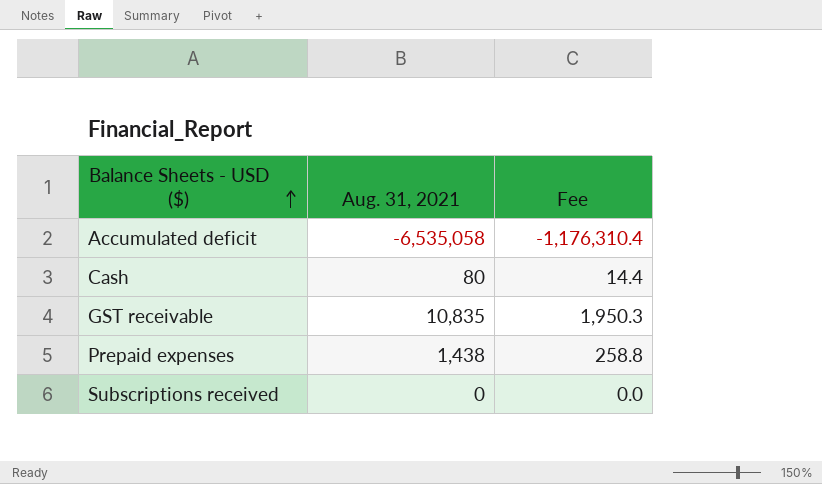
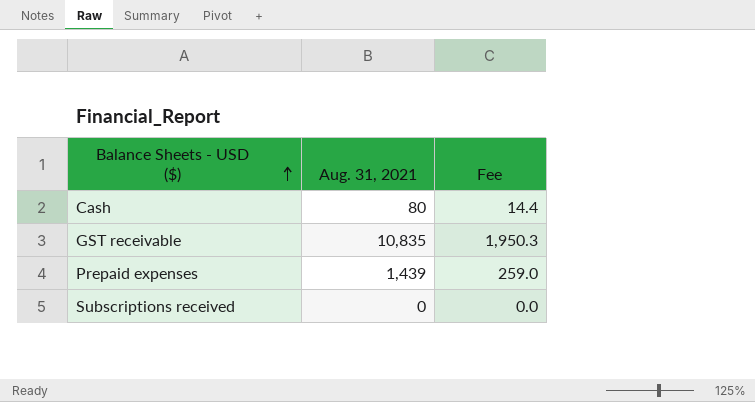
row Accumulated deficit: -6,535,058 | -1,176,310.4 -> none
Prepaid expenses | Aug. 31, 2021: 1,438 -> 1,439
Prepaid expenses | Fee: 258.8 -> 259.0

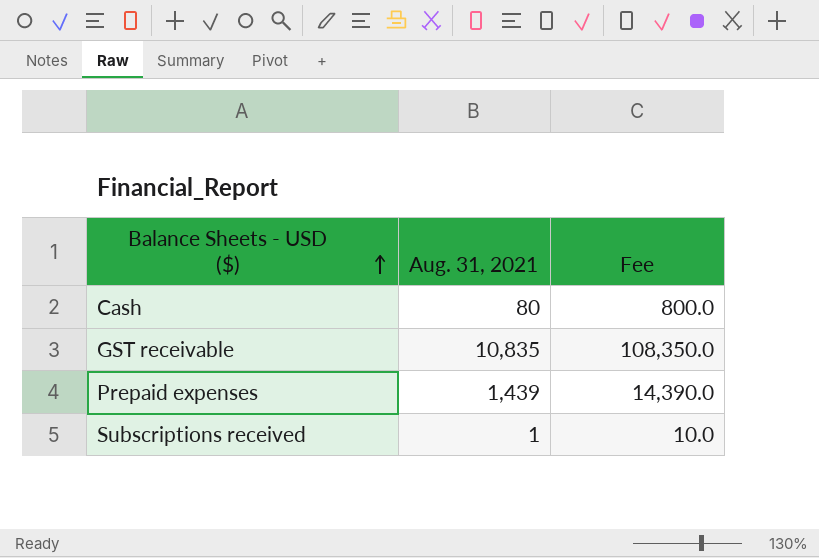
column Fee | formula: [Aug. 31, 2021] * 0.18 -> [Aug. 31, 2021] * 10
Subscriptions received | Aug. 31, 2021: 0 -> 1

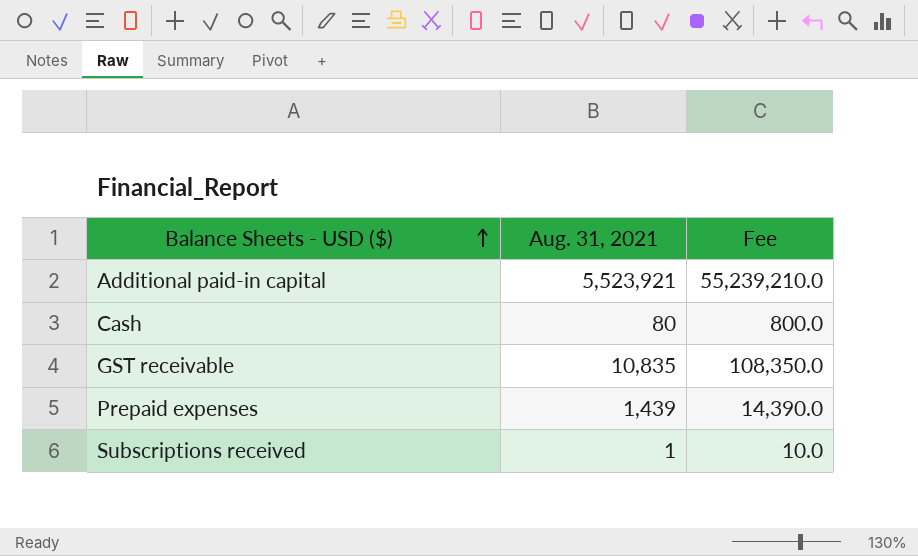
row Additional paid-in capital: none -> 5,523,921 | 55,239,210.0

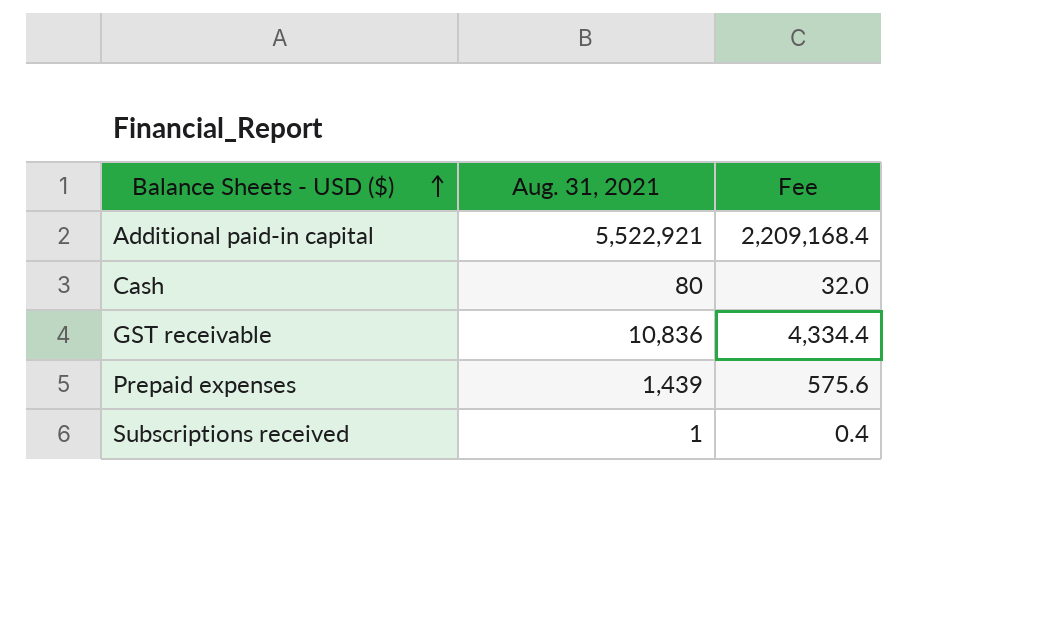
column Fee | formula: [Aug. 31, 2021] * 10 -> [Aug. 31, 2021] * 0.4
Additional paid-in capital | Aug. 31, 2021: 5,523,921 -> 5,522,921
GST receivable | Aug. 31, 2021: 10,835 -> 10,836

